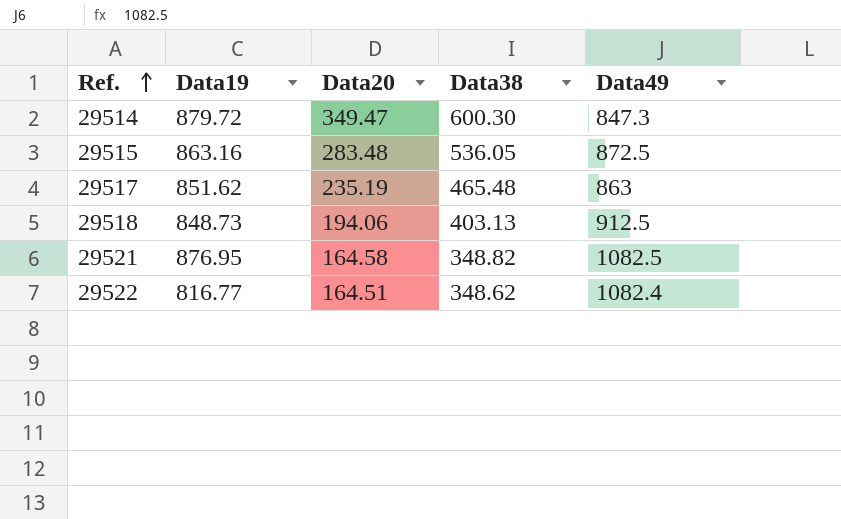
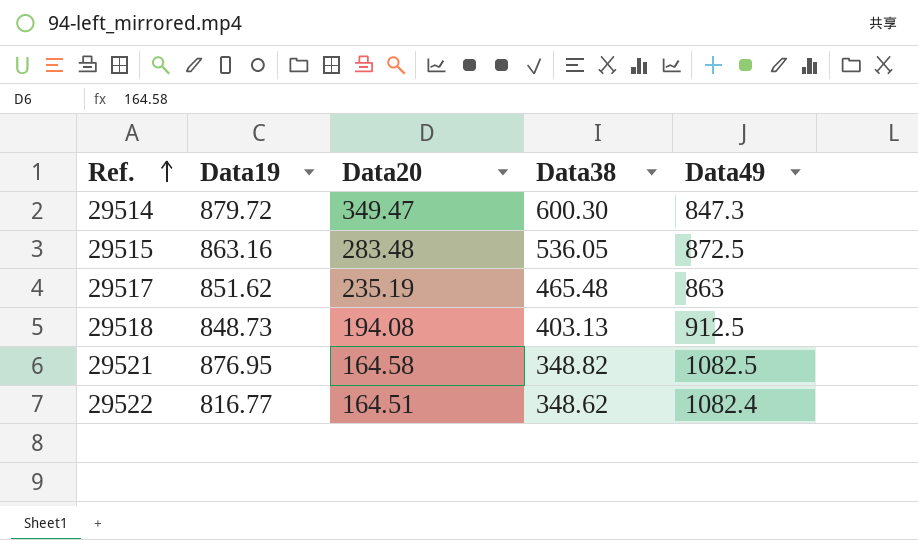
29518 | Data20: 194.06 -> 194.08

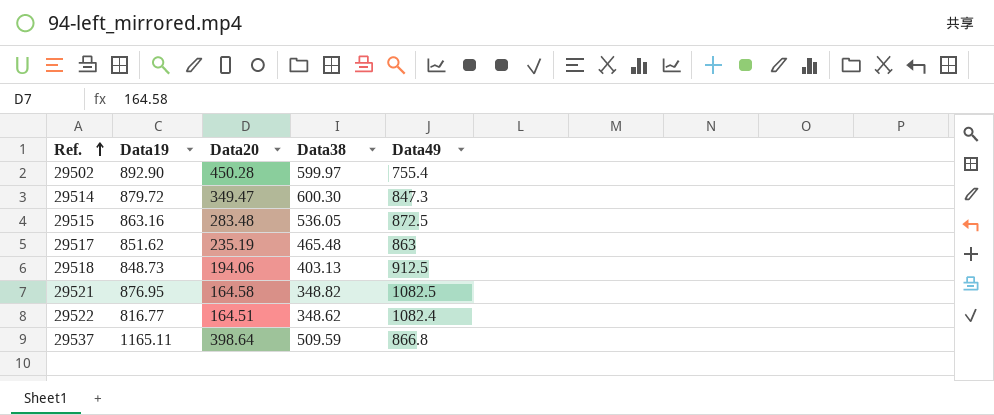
row 29502: none -> 892.90 | 450.28 | 599.97 | 755.4
29518 | Data20: 194.08 -> 194.06
row 29537: none -> 1165.11 | 398.64 | 509.59 | 866.8

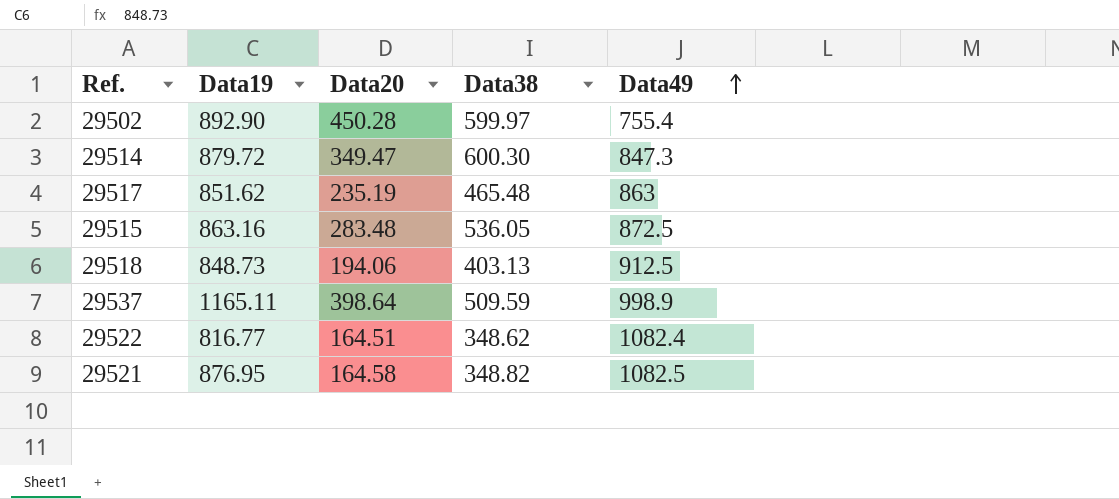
row order: Ref. ascending -> Data49 ascending
29537 | Data49: 866.8 -> 998.9

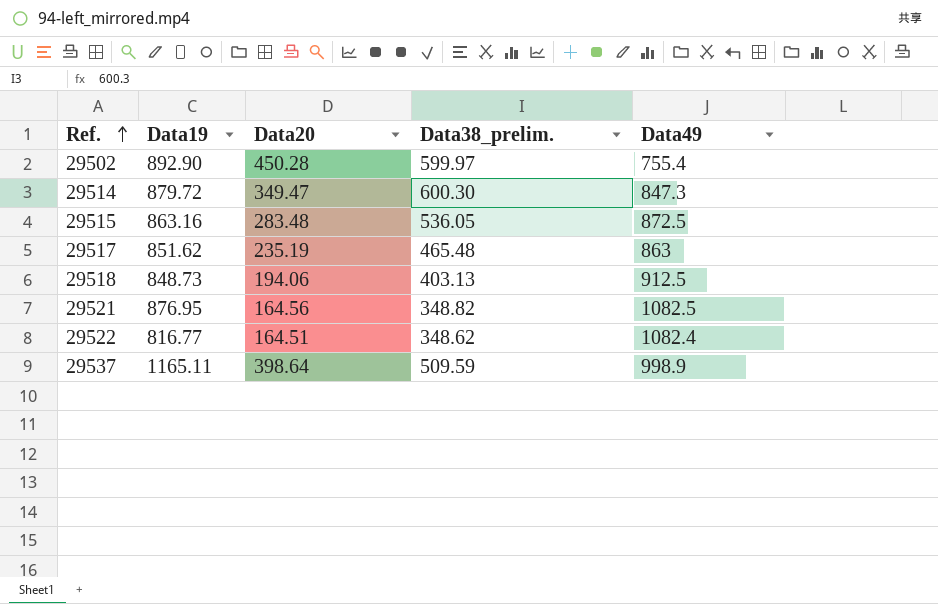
row order: Data49 ascending -> Ref. ascending
column name: Data38 -> Data38_prelim.
29521 | Data20: 164.58 -> 164.56

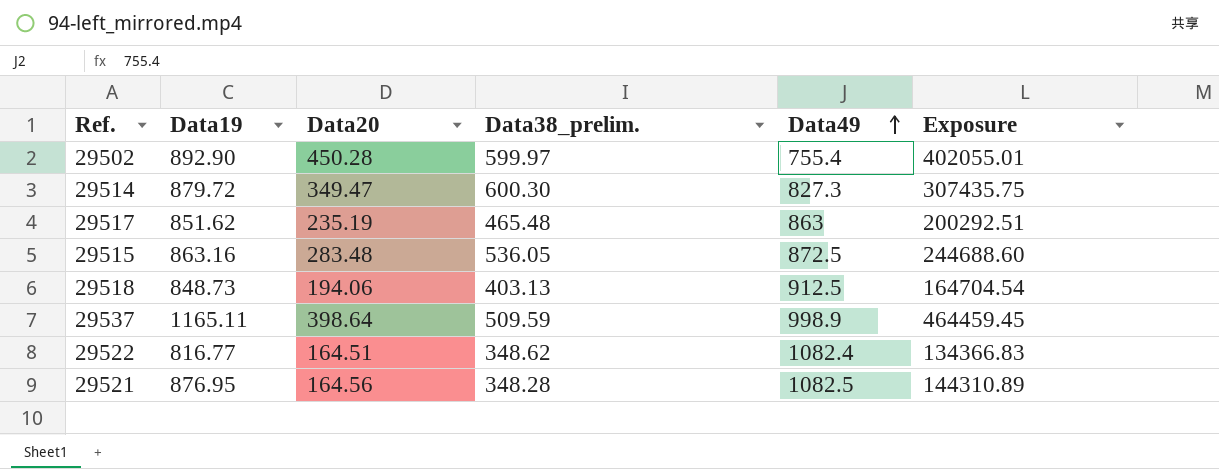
row order: Ref. ascending -> Data49 ascending
column Exposure | formula: none -> [Data19] * [Data20]
29514 | Data49: 847.3 -> 827.3
29521 | Data38_prelim.: 348.82 -> 348.28

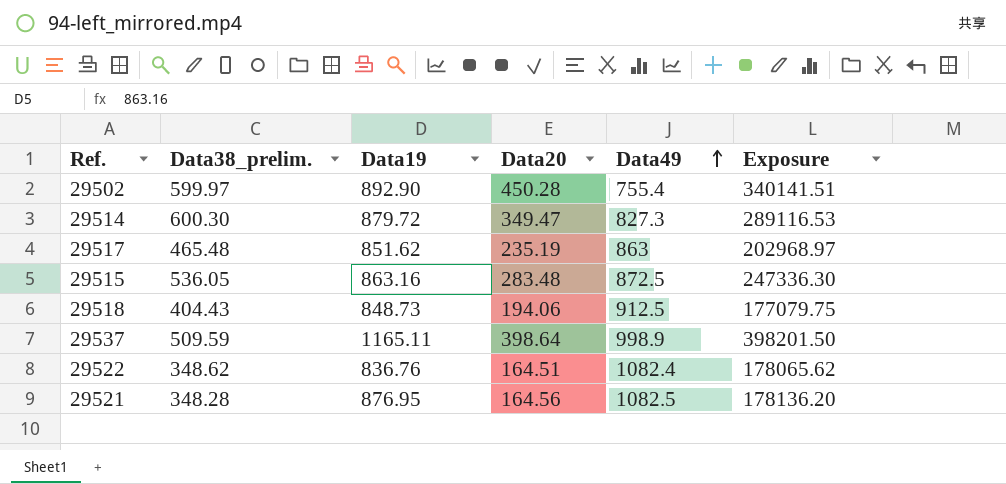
column Data38_prelim. | position: 4 -> 2
column Exposure | formula: [Data19] * [Data20] -> [Data20] * [Data49]
29518 | Data38_prelim.: 403.13 -> 404.43
29522 | Data19: 816.77 -> 836.76

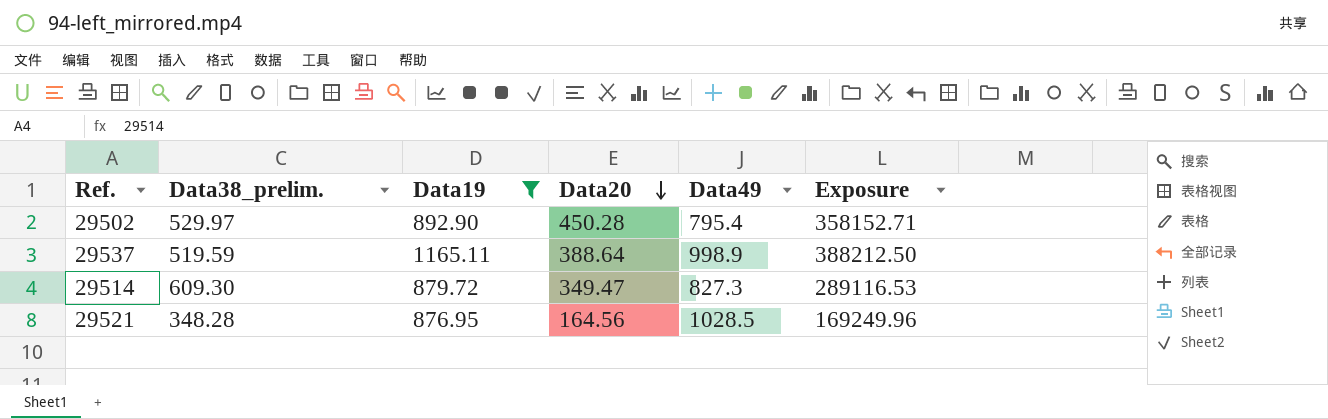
filter: none -> Data19 >= 876.95
row order: Data49 ascending -> Data20 descending
29502 | Data38_prelim.: 599.97 -> 529.97
29502 | Data49: 755.4 -> 795.4
29502 | Exposure: 340141.51 -> 358152.71
29537 | Data38_prelim.: 509.59 -> 519.59
29537 | Data20: 398.64 -> 388.64
29537 | Exposure: 398201.50 -> 388212.50
29514 | Data38_prelim.: 600.30 -> 609.30
29521 | Data49: 1082.5 -> 1028.5
29521 | Exposure: 178136.20 -> 169249.96

